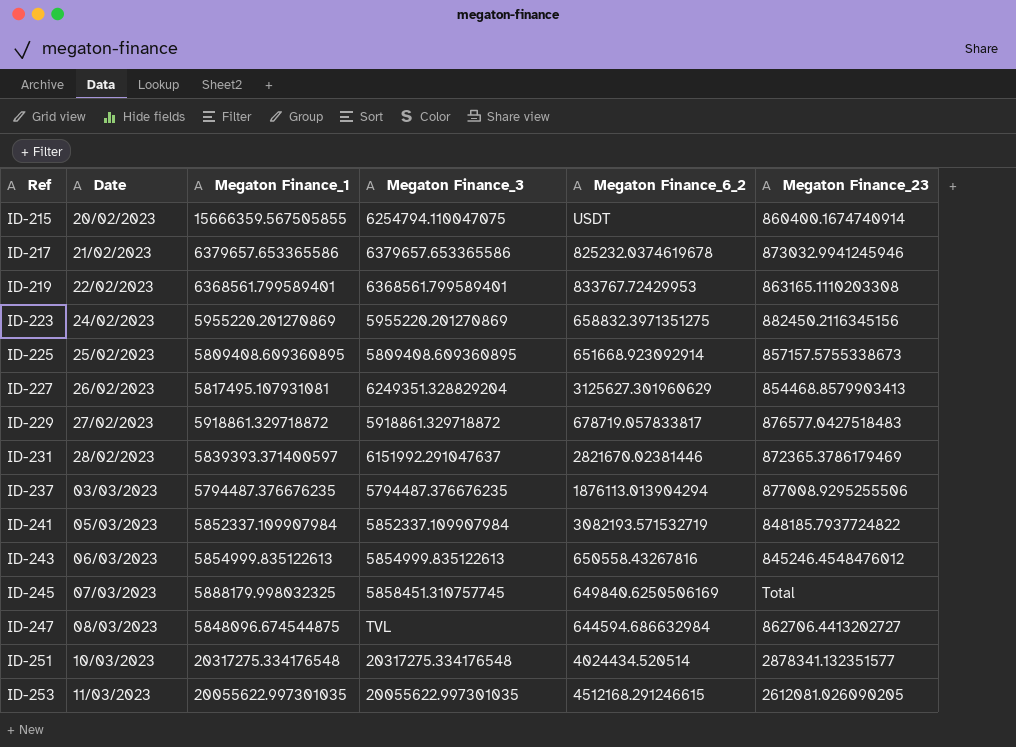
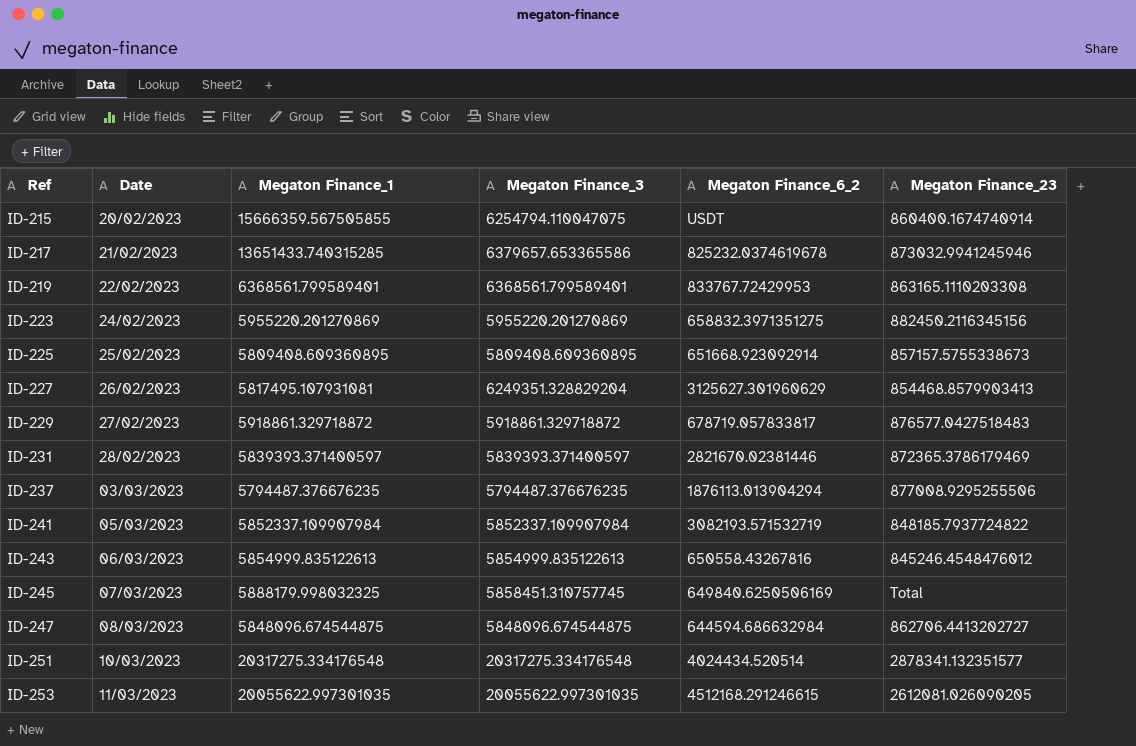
ID-217 | Megaton Finance_1: 6379657.653365586 -> 13651433.740315285
ID-231 | Megaton Finance_3: 6151992.291047637 -> 5839393.371400597
ID-247 | Megaton Finance_3: TVL -> 5848096.674544875

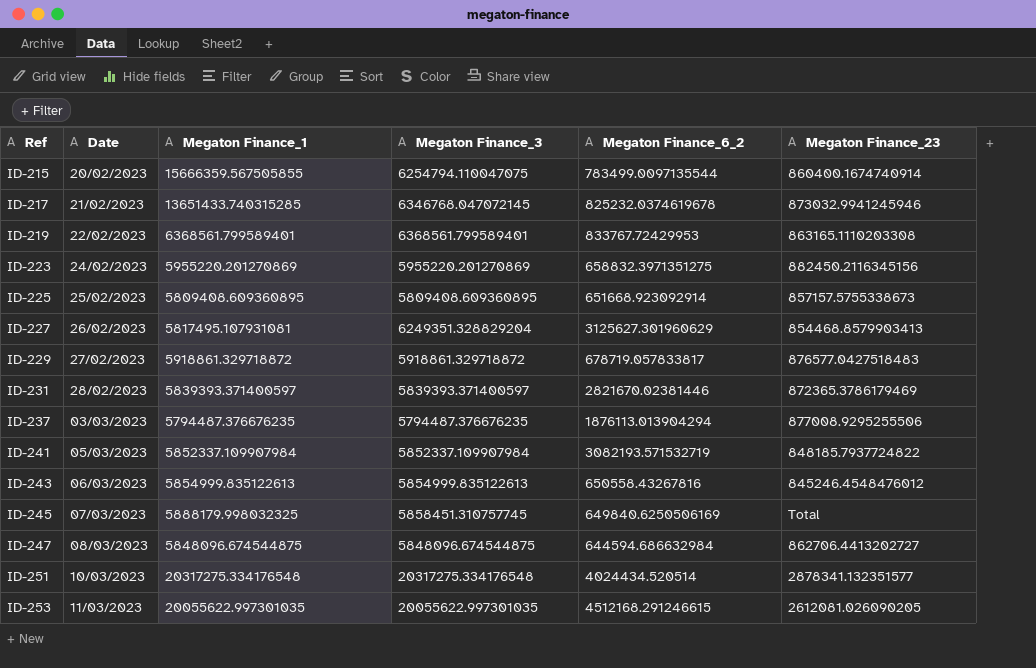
ID-215 | Megaton Finance_6_2: USDT -> 783499.0097135544
ID-217 | Megaton Finance_3: 6379657.653365586 -> 6346768.047072145

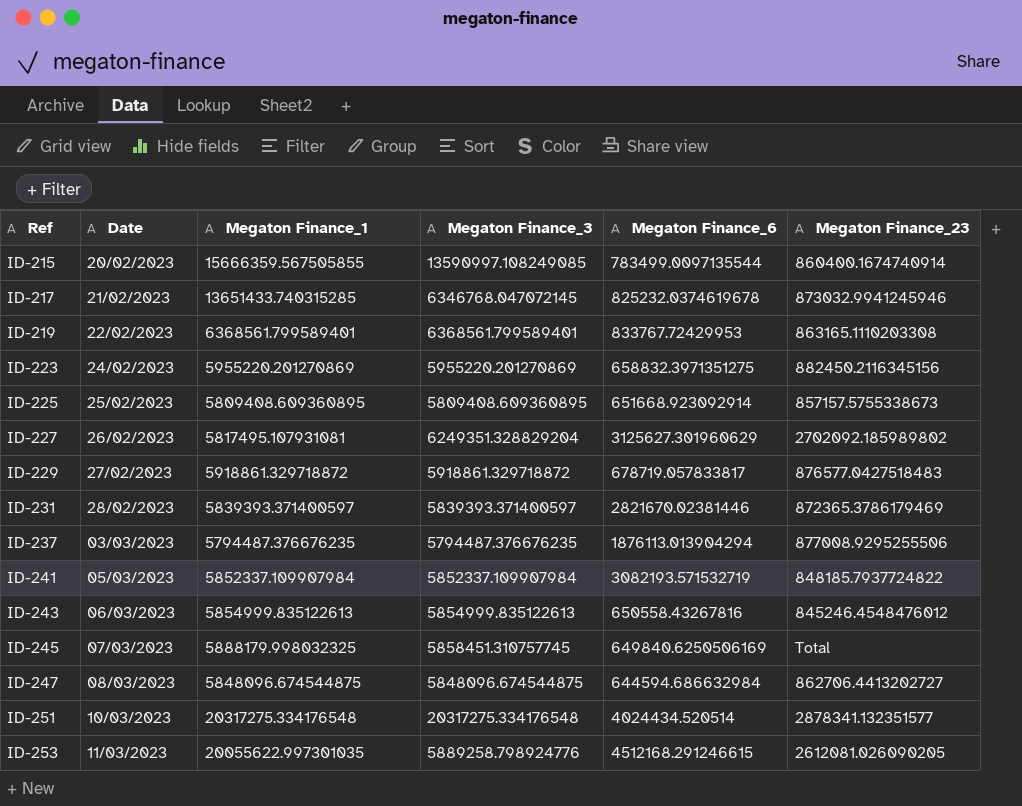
column name: Megaton Finance_6_2 -> Megaton Finance_6
ID-215 | Megaton Finance_3: 6254794.110047075 -> 13590997.108249085
ID-227 | Megaton Finance_23: 854468.8579903413 -> 2702092.185989802
ID-253 | Megaton Finance_3: 20055622.997301035 -> 5889258.798924776

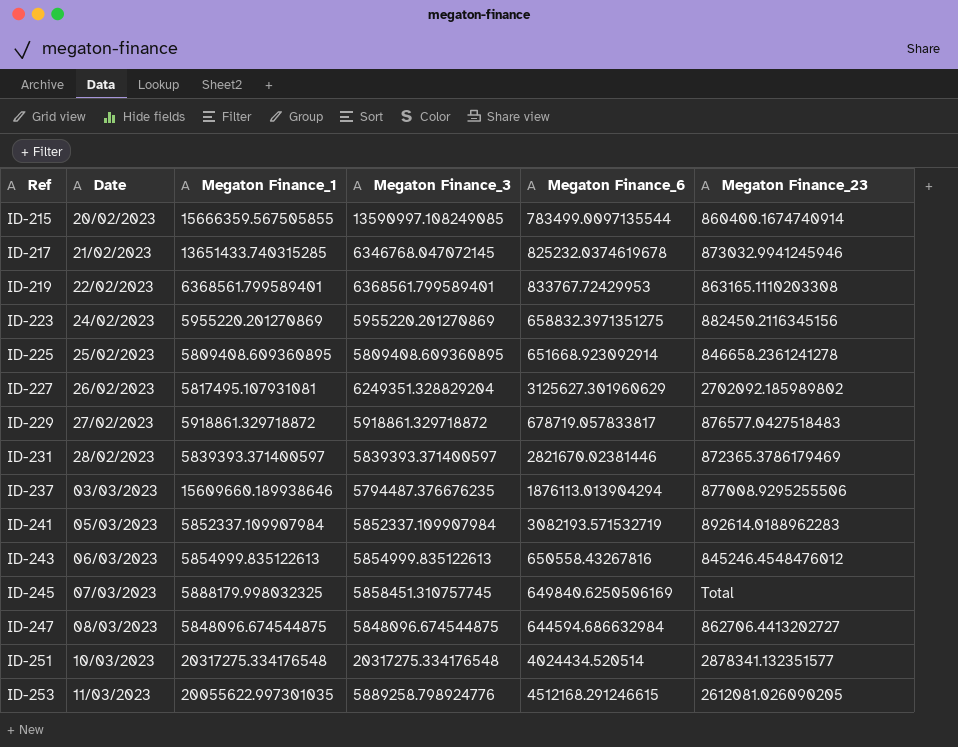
ID-225 | Megaton Finance_23: 857157.5755338673 -> 846658.2361241278
ID-237 | Megaton Finance_1: 5794487.376676235 -> 15609660.189938646
ID-241 | Megaton Finance_23: 848185.7937724822 -> 892614.0188962283

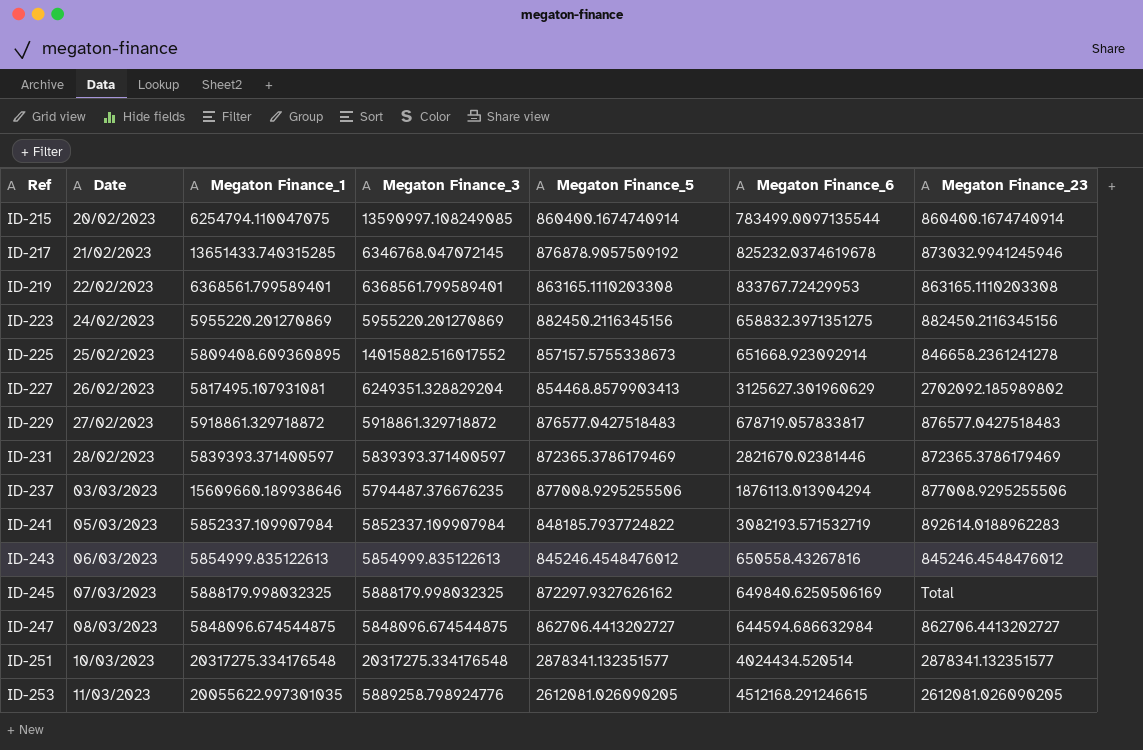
column Megaton Finance_5 | position: none -> 5
ID-215 | Megaton Finance_1: 15666359.567505855 -> 6254794.110047075
ID-225 | Megaton Finance_3: 5809408.609360895 -> 14015882.516017552
ID-245 | Megaton Finance_3: 5858451.310757745 -> 5888179.998032325

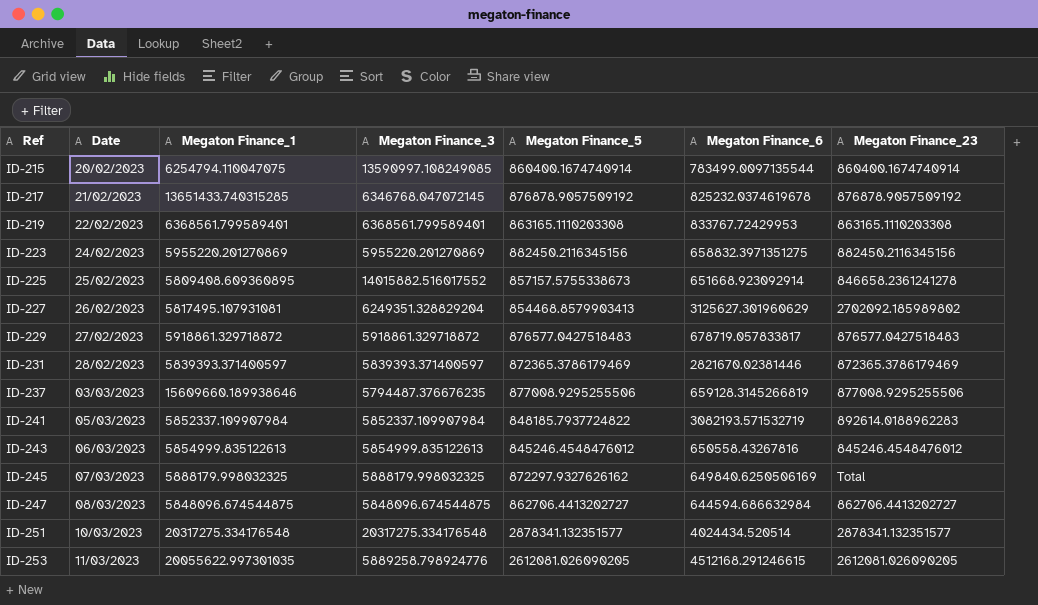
ID-217 | Megaton Finance_23: 873032.9941245946 -> 876878.9057509192
ID-237 | Megaton Finance_6: 1876113.013904294 -> 659128.3145266819

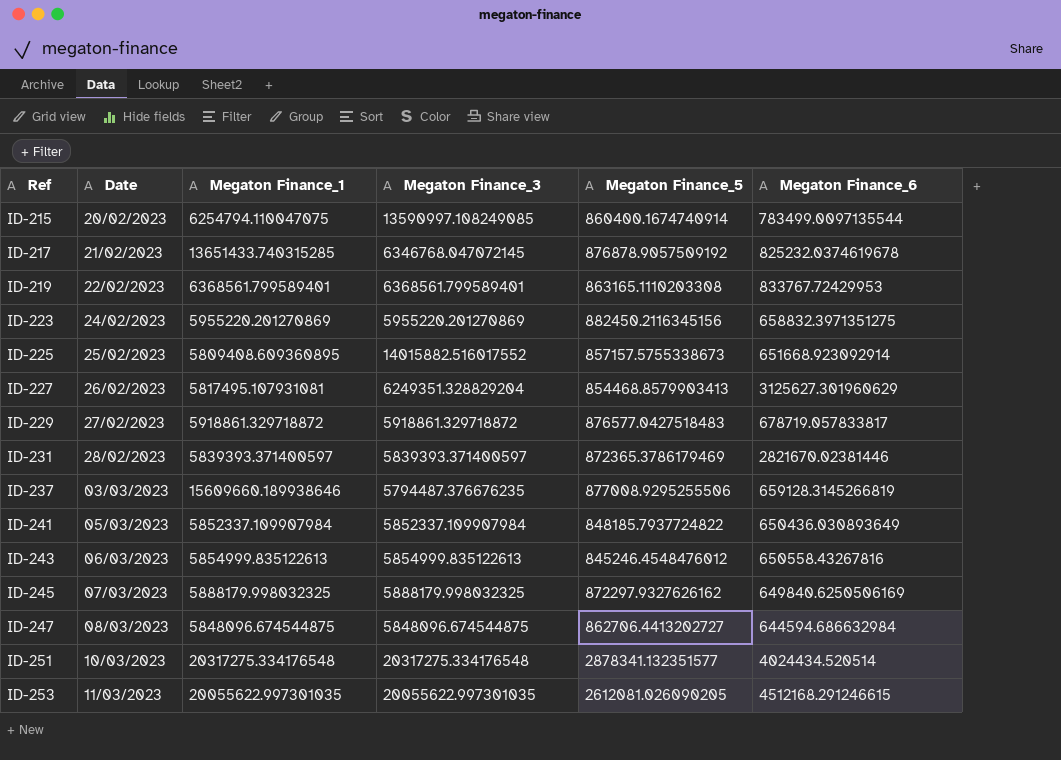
column Megaton Finance_23 | position: 7 -> none
ID-241 | Megaton Finance_6: 3082193.571532719 -> 650436.030893649
ID-253 | Megaton Finance_3: 5889258.798924776 -> 20055622.997301035

